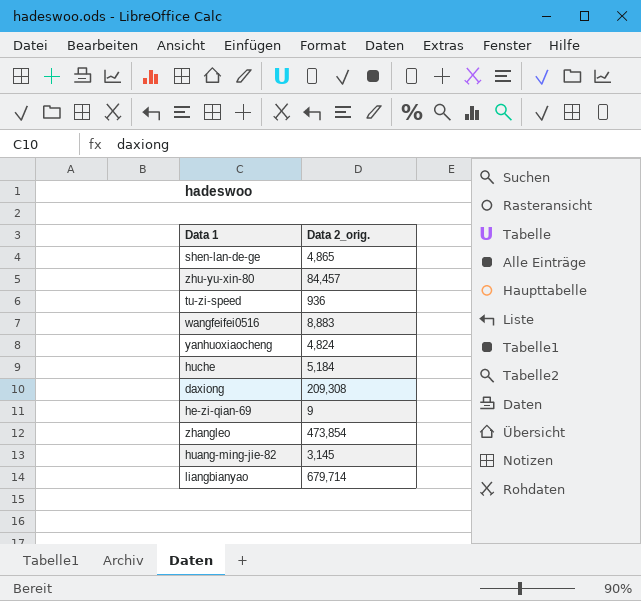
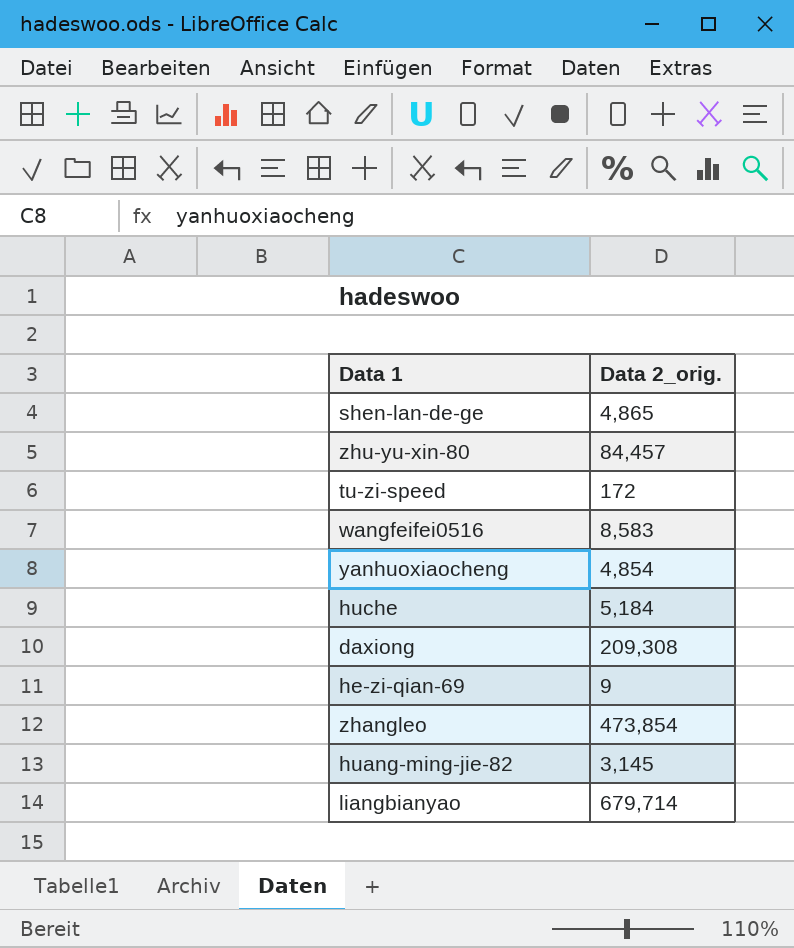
tu-zi-speed | Data 2_orig.: 936 -> 172
wangfeifei0516 | Data 2_orig.: 8,883 -> 8,583
yanhuoxiaocheng | Data 2_orig.: 4,824 -> 4,854

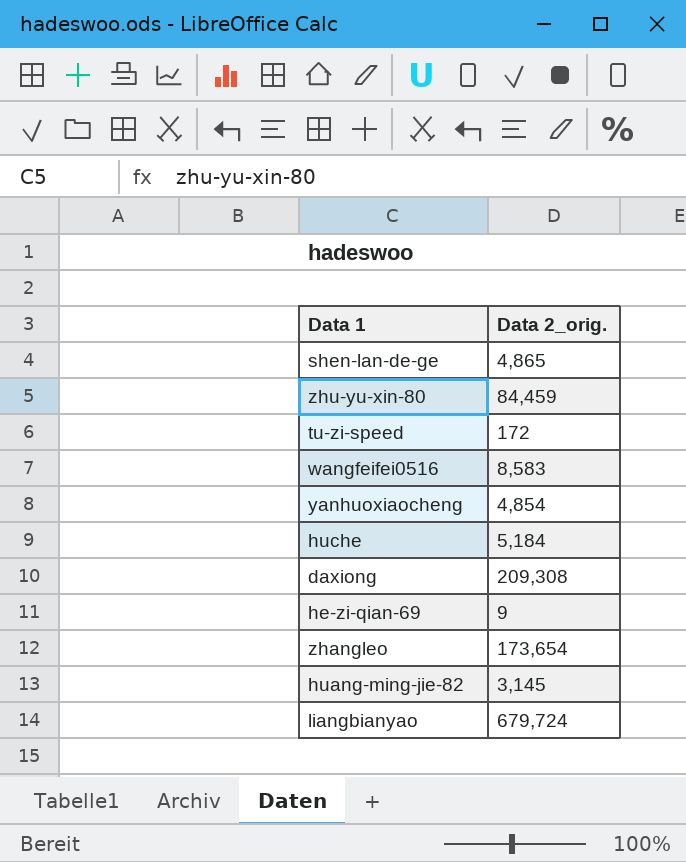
zhu-yu-xin-80 | Data 2_orig.: 84,457 -> 84,459
zhangleo | Data 2_orig.: 473,854 -> 173,654
liangbianyao | Data 2_orig.: 679,714 -> 679,724

